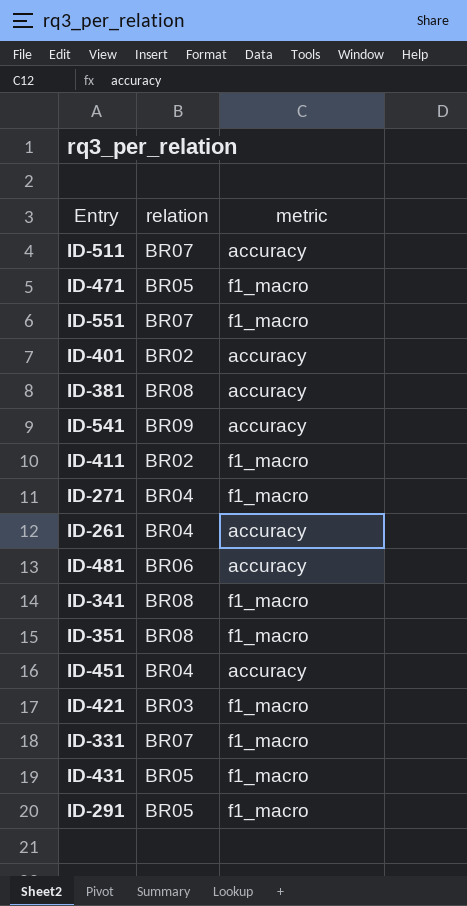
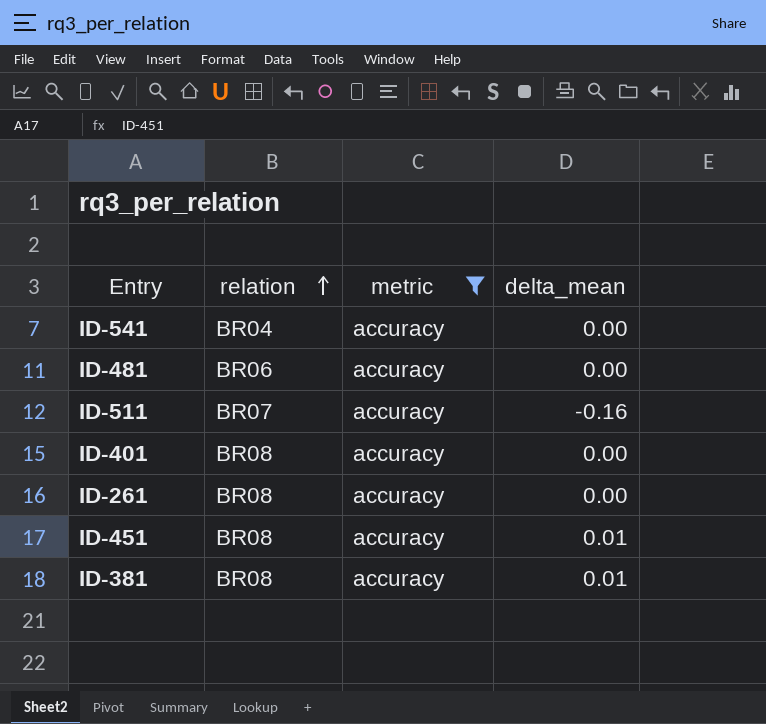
filter: none -> metric = accuracy
row order: none -> relation ascending
column delta_mean | position: none -> 4
ID-541 | relation: BR09 -> BR04
ID-401 | relation: BR02 -> BR08
ID-261 | relation: BR04 -> BR08
ID-451 | relation: BR04 -> BR08

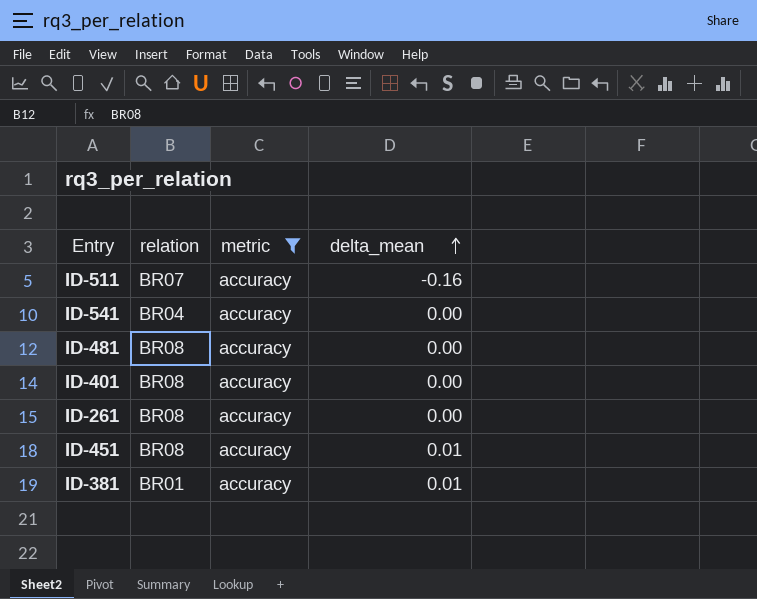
row order: relation ascending -> delta_mean ascending
ID-481 | relation: BR06 -> BR08
ID-381 | relation: BR08 -> BR01

